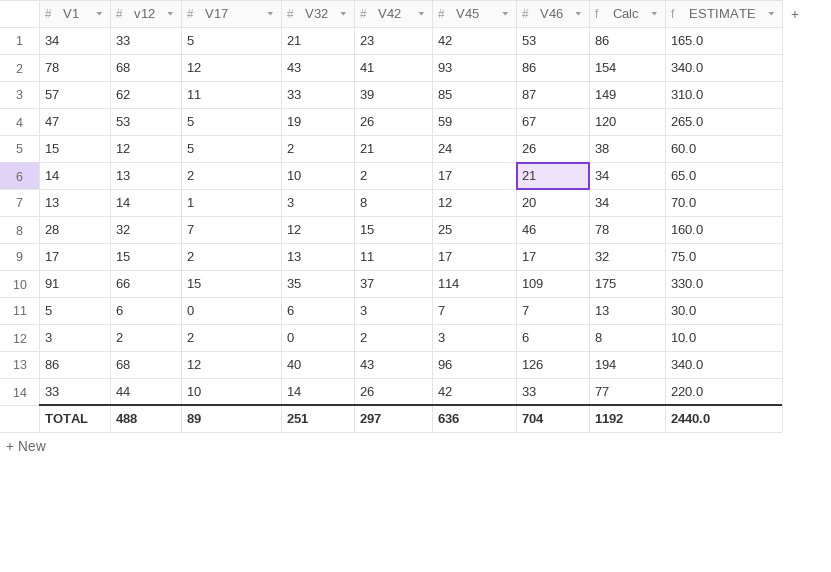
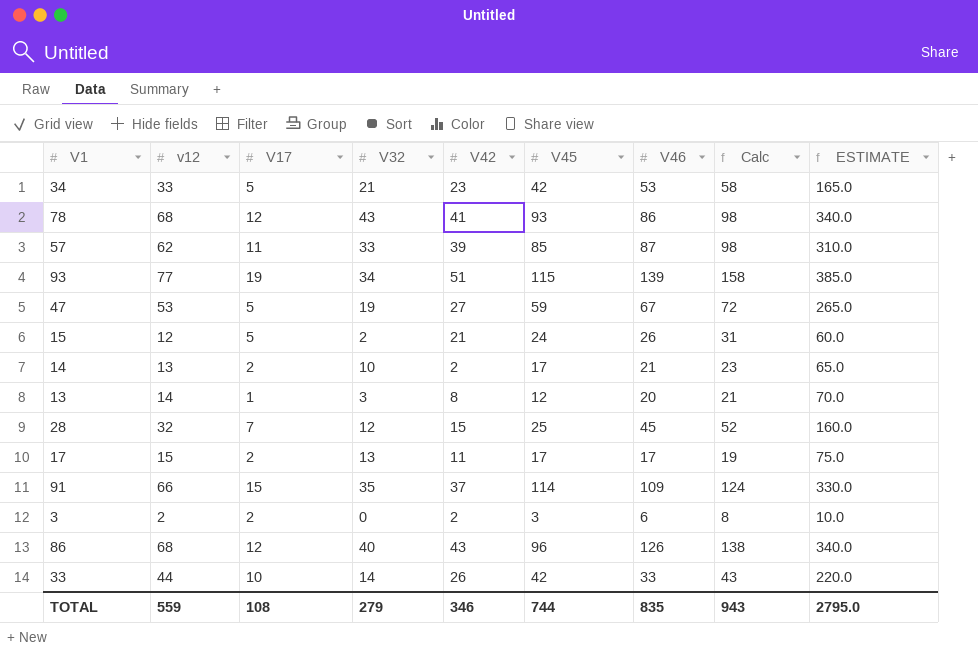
column Calc | formula: [v12] + [V46] -> [V17] + [V46]
row 5: 6 | 0 | 6 | 3 | 7 | 7 | 13 | 30.0 -> none
row 93: none -> 77 | 19 | 34 | 51 | 115 | 139 | 158 | 385.0
47 | V42: 26 -> 27
28 | V46: 46 -> 45
TOTAL | v12: 488 -> 559
TOTAL | V17: 89 -> 108
TOTAL | V32: 251 -> 279
TOTAL | V42: 297 -> 346
TOTAL | V45: 636 -> 744
TOTAL | V46: 704 -> 835
TOTAL | Calc: 1192 -> 943
TOTAL | ESTIMATE: 2440.0 -> 2795.0

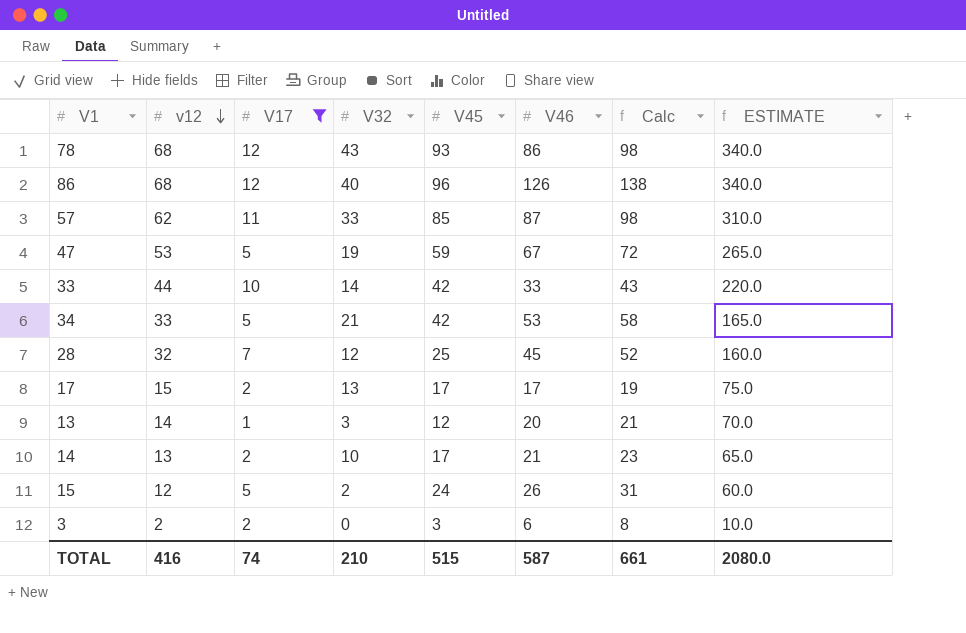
filter: none -> V17 <= 12
row order: none -> v12 descending
column V42 | position: 5 -> none
TOTAL | v12: 559 -> 416
TOTAL | V17: 108 -> 74
TOTAL | V32: 279 -> 210
TOTAL | V45: 744 -> 515
TOTAL | V46: 835 -> 587
TOTAL | Calc: 943 -> 661
TOTAL | ESTIMATE: 2795.0 -> 2080.0

